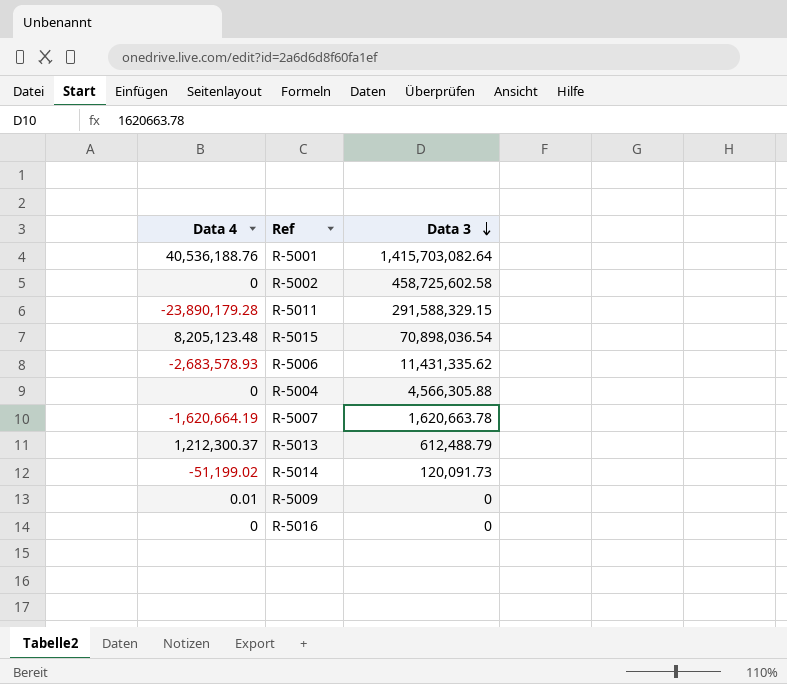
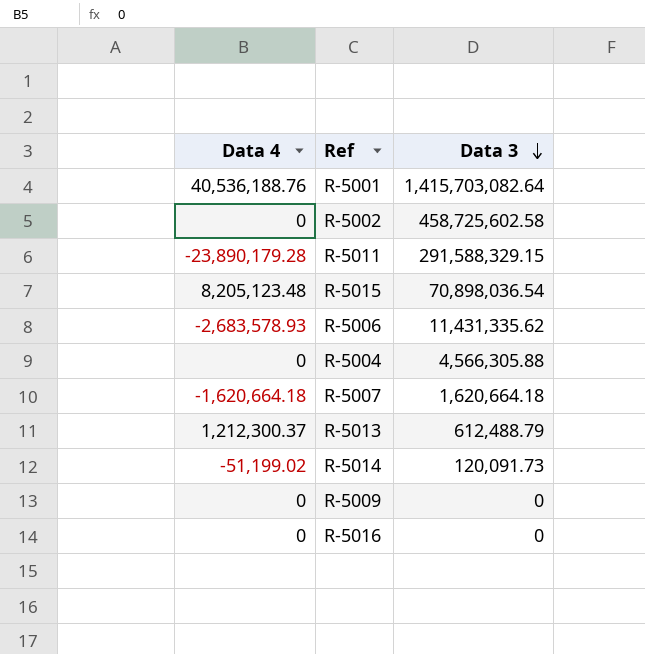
R-5007 | Data 4: -1,620,664.19 -> -1,620,664.18
R-5007 | Data 3: 1,620,663.78 -> 1,620,664.18
R-5009 | Data 4: 0.01 -> 0

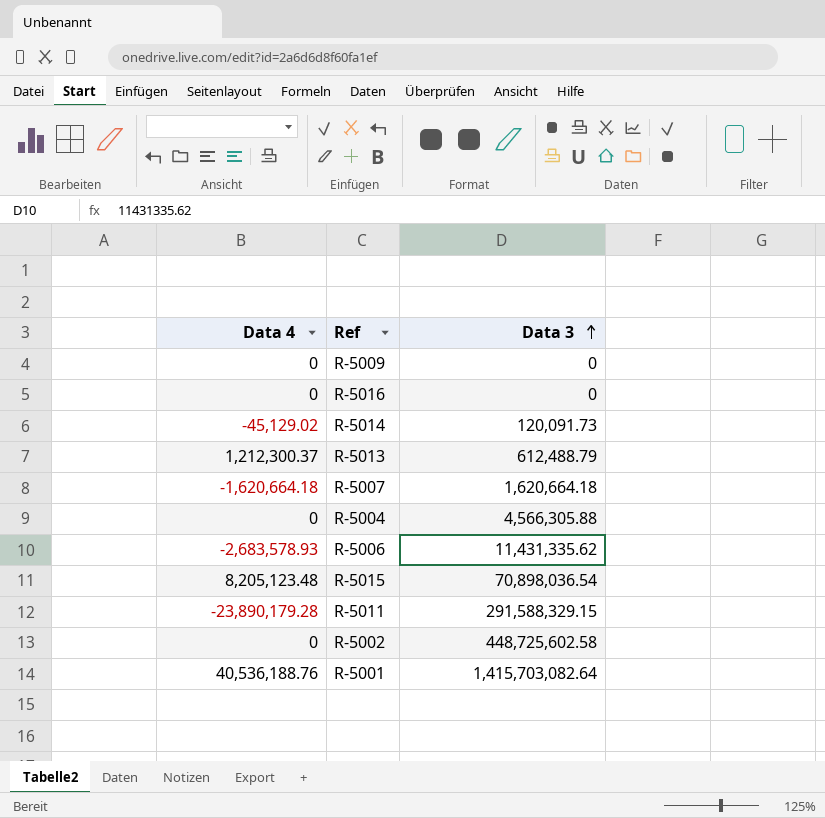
row order: Data 3 descending -> Data 3 ascending
R-5014 | Data 4: -51,199.02 -> -45,129.02
R-5002 | Data 3: 458,725,602.58 -> 448,725,602.58

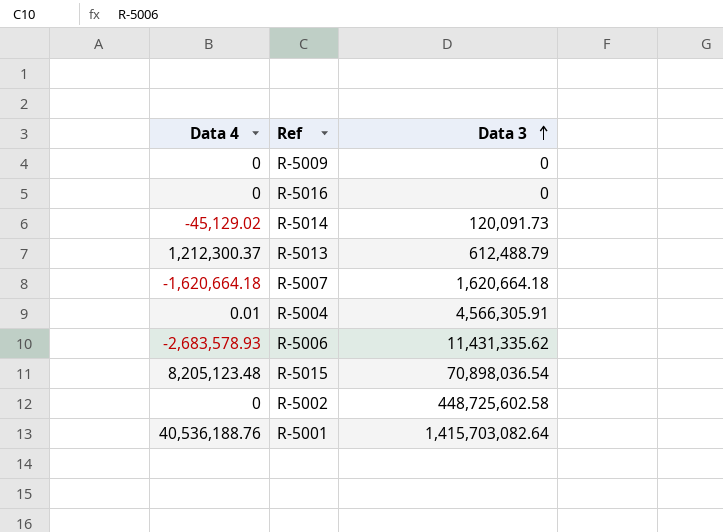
row R-5011: -23,890,179.28 | 291,588,329.15 -> none
R-5004 | Data 4: 0 -> 0.01
R-5004 | Data 3: 4,566,305.88 -> 4,566,305.91

